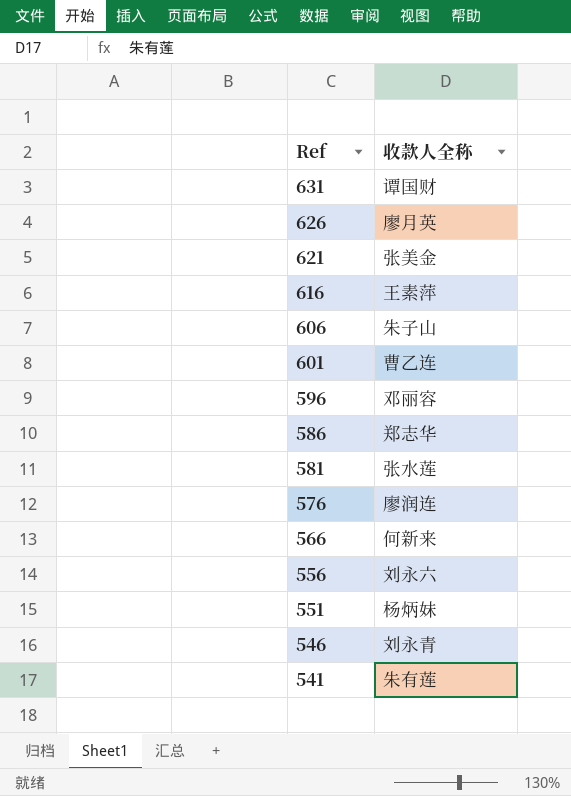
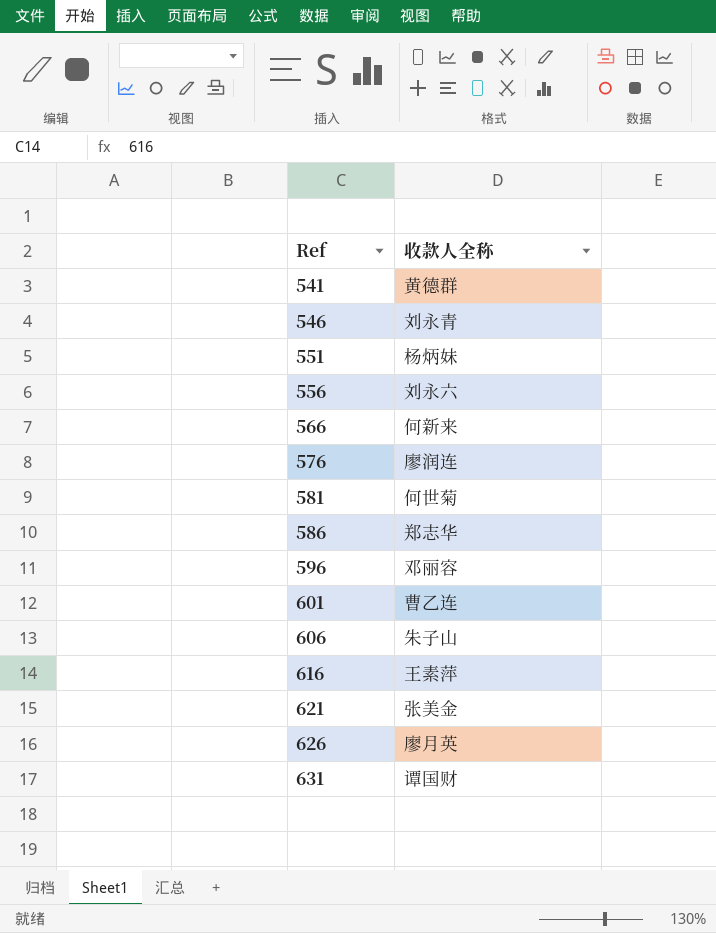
row order: Ref descending -> Ref ascending
541 | 收款人全称: 朱有莲 -> 黄德群
581 | 收款人全称: 张水莲 -> 何世菊

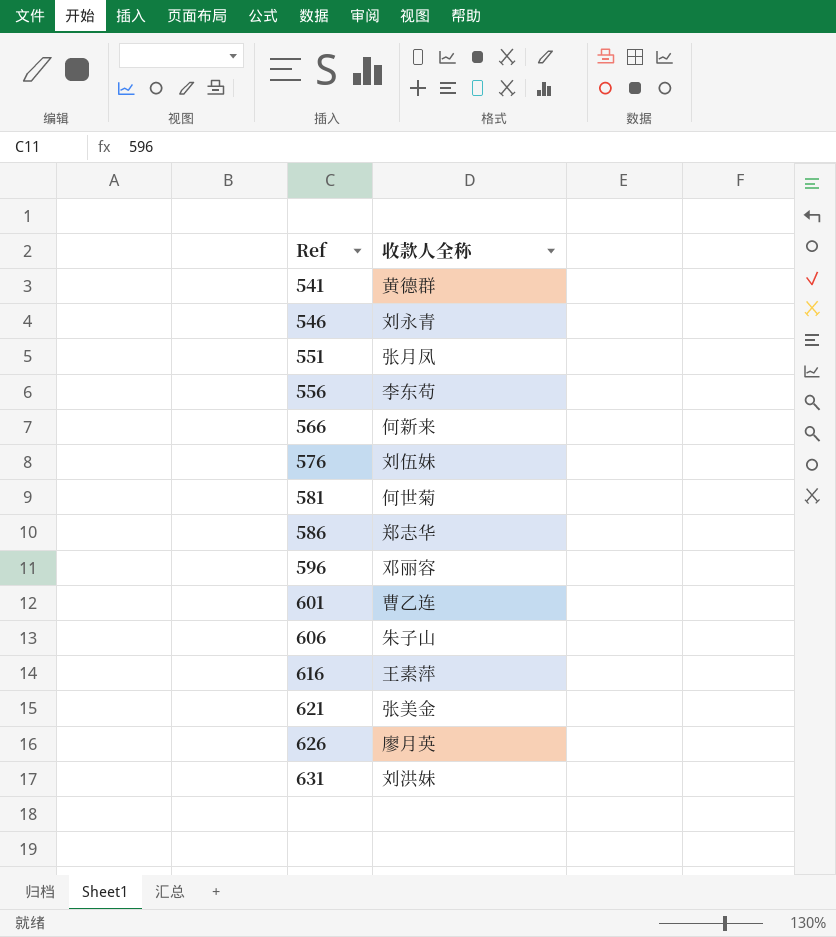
551 | 收款人全称: 杨炳妹 -> 张月凤
556 | 收款人全称: 刘永六 -> 李东苟
576 | 收款人全称: 廖润连 -> 刘伍妹
631 | 收款人全称: 谭国财 -> 刘洪妹

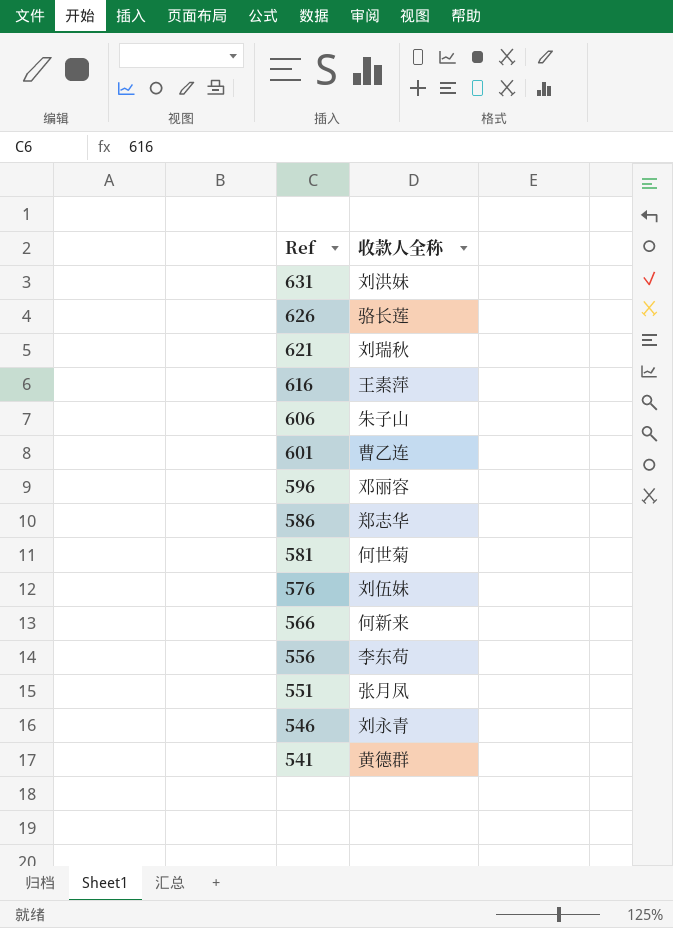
row order: Ref ascending -> Ref descending
626 | 收款人全称: 廖月英 -> 骆长莲
621 | 收款人全称: 张美金 -> 刘瑞秋

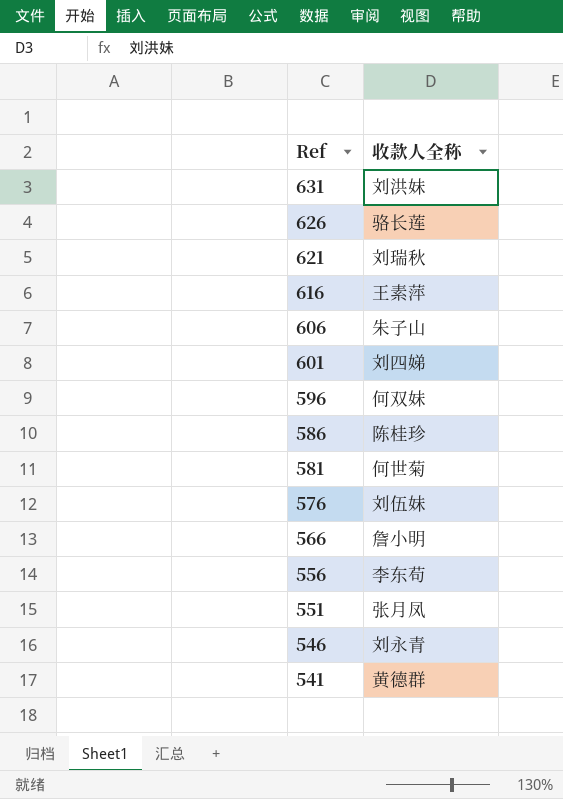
601 | 收款人全称: 曹乙连 -> 刘四娣
596 | 收款人全称: 邓丽容 -> 何双妹
586 | 收款人全称: 郑志华 -> 陈桂珍
566 | 收款人全称: 何新来 -> 詹小明

